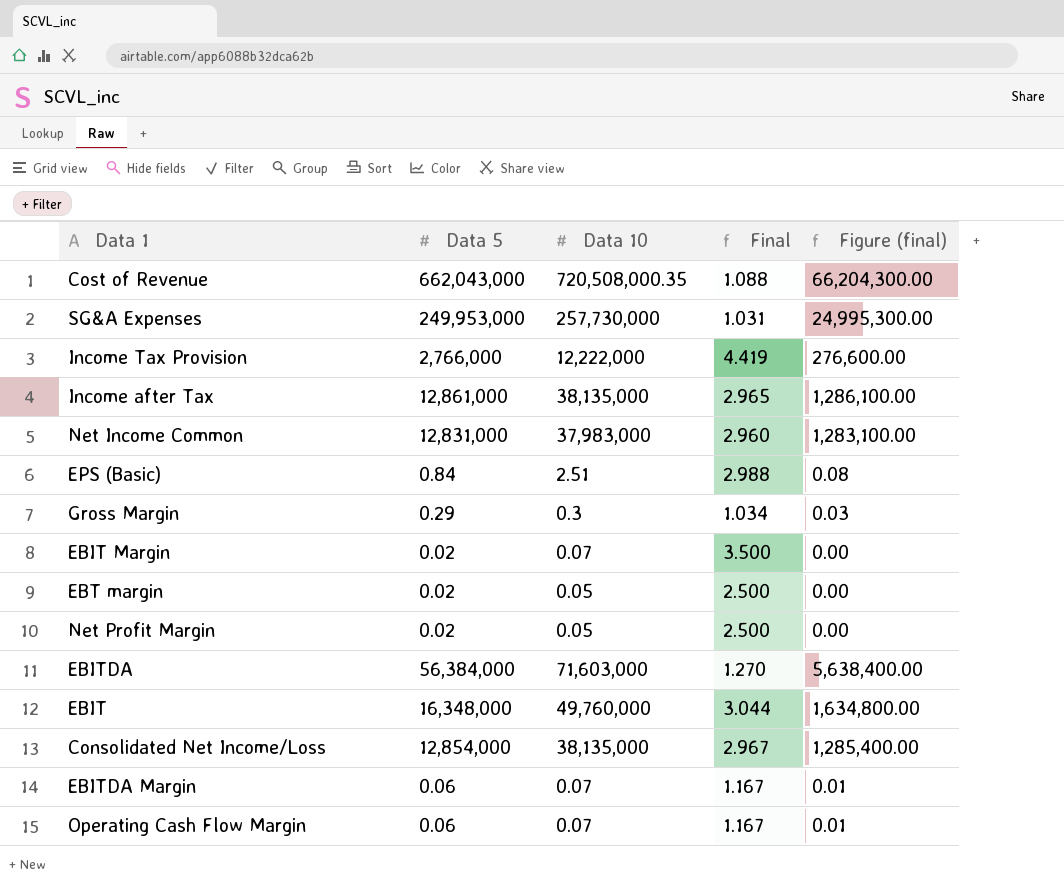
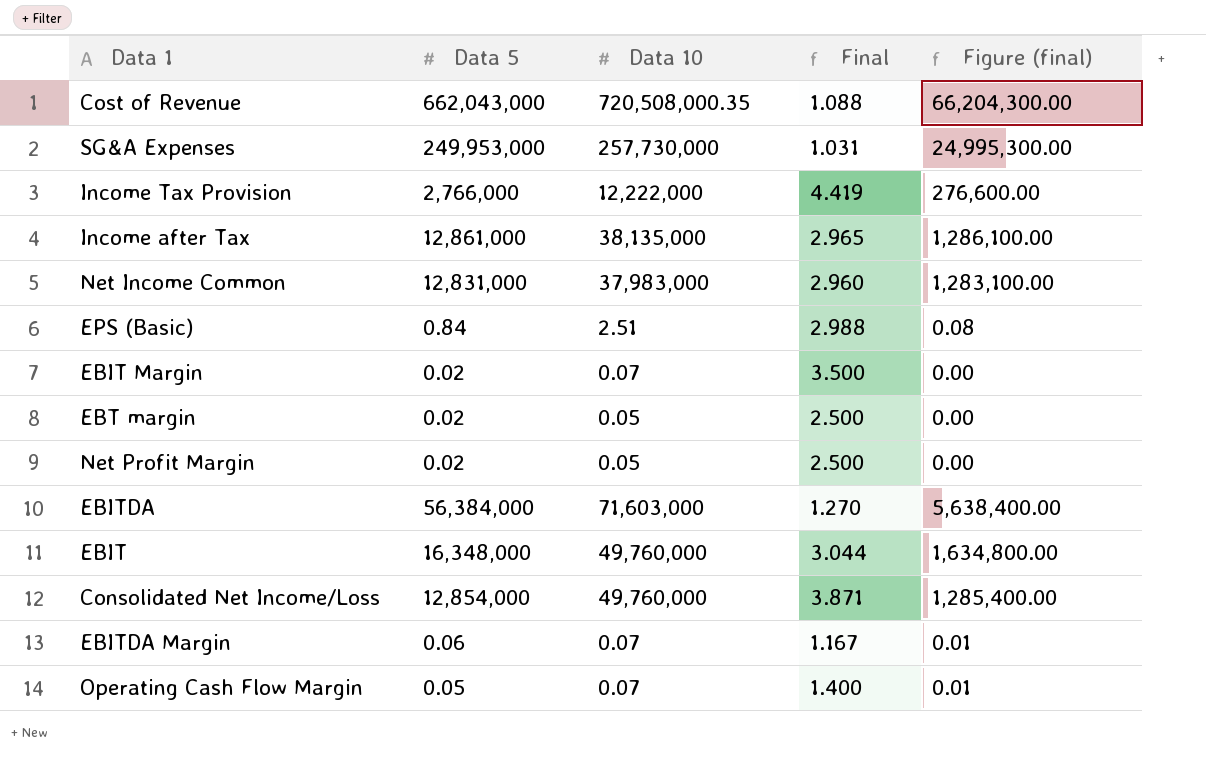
row Gross Margin: 0.29 | 0.3 | 1.034 | 0.03 -> none
Consolidated Net Income/Loss | Data 10: 38,135,000 -> 49,760,000
Consolidated Net Income/Loss | Final: 2.967 -> 3.871
Operating Cash Flow Margin | Data 5: 0.06 -> 0.05
Operating Cash Flow Margin | Final: 1.167 -> 1.400

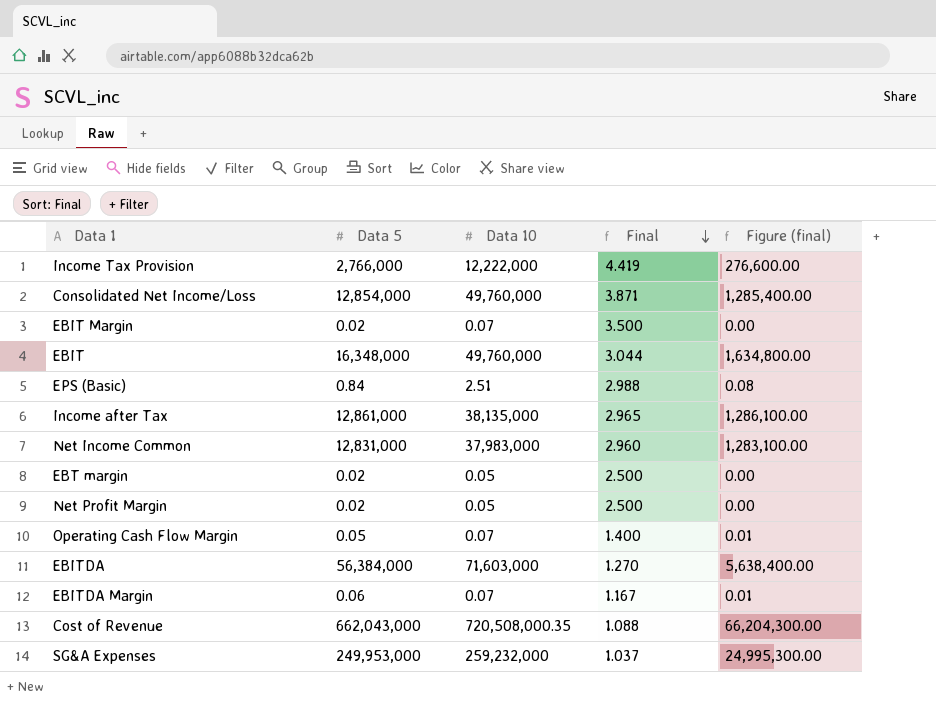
row order: none -> Final descending
SG&A Expenses | Data 10: 257,730,000 -> 259,232,000
SG&A Expenses | Final: 1.031 -> 1.037

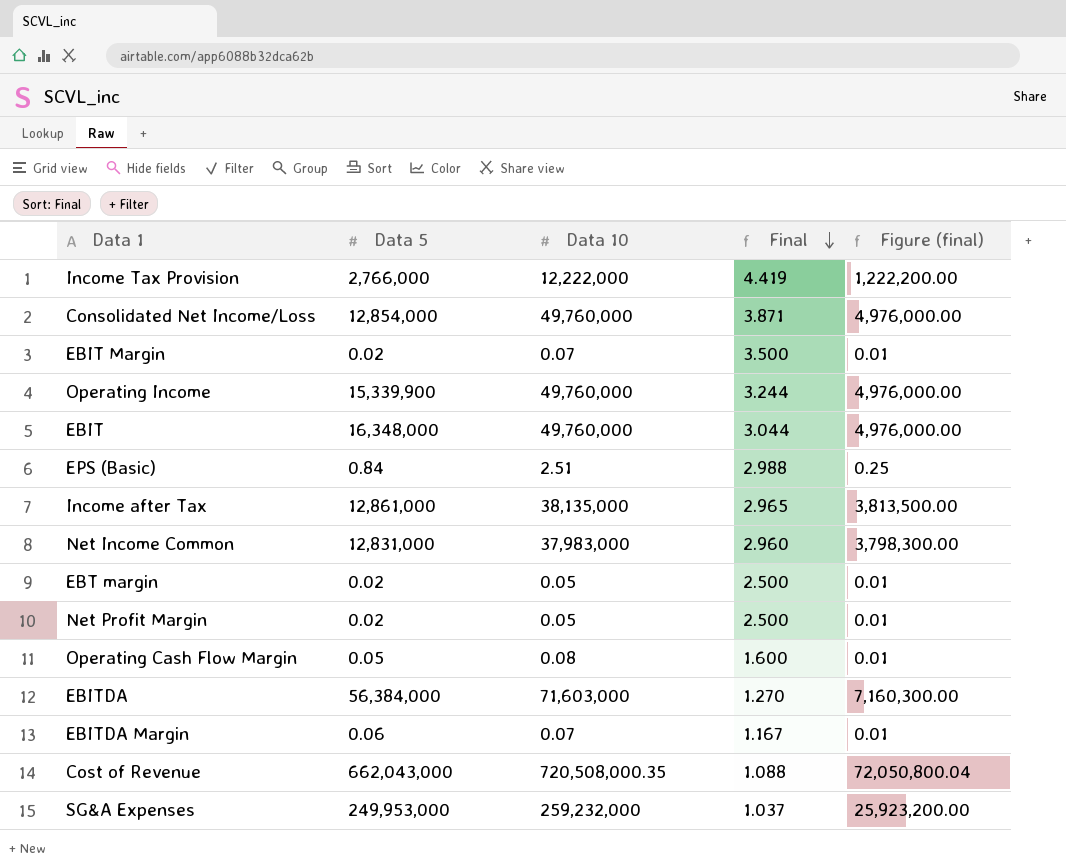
column Figure (final) | formula: [Data 5] * 0.1 -> [Data 10] * 0.1
row Operating Income: none -> 15,339,900 | 49,760,000 | 3.244 | 4,976,000.00
Operating Cash Flow Margin | Data 10: 0.07 -> 0.08
Operating Cash Flow Margin | Final: 1.400 -> 1.600

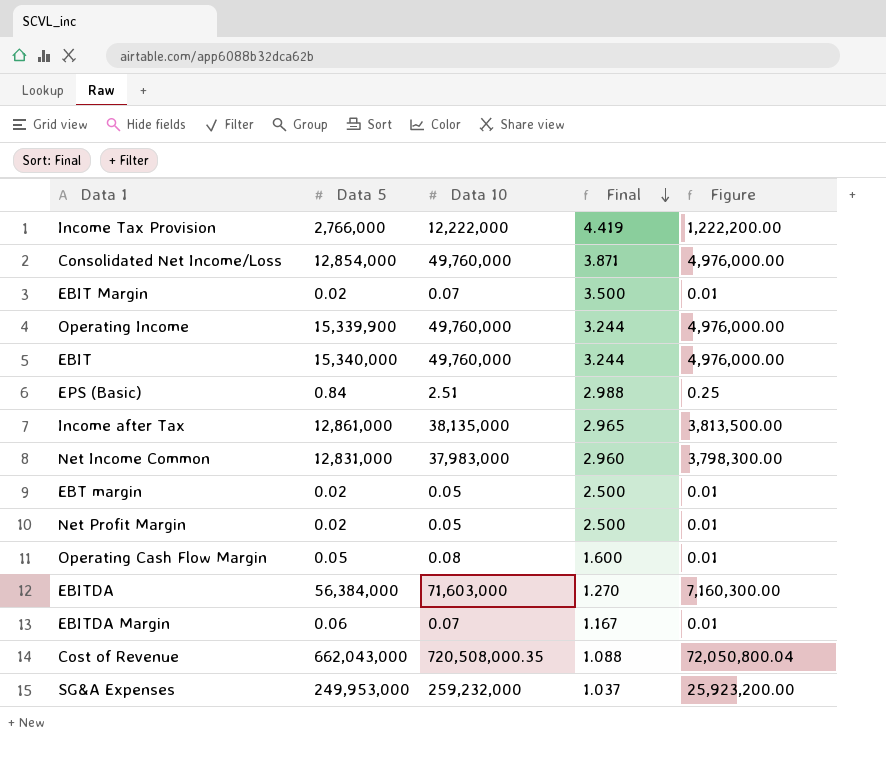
column name: Figure (final) -> Figure
EBIT | Data 5: 16,348,000 -> 15,340,000
EBIT | Final: 3.044 -> 3.244

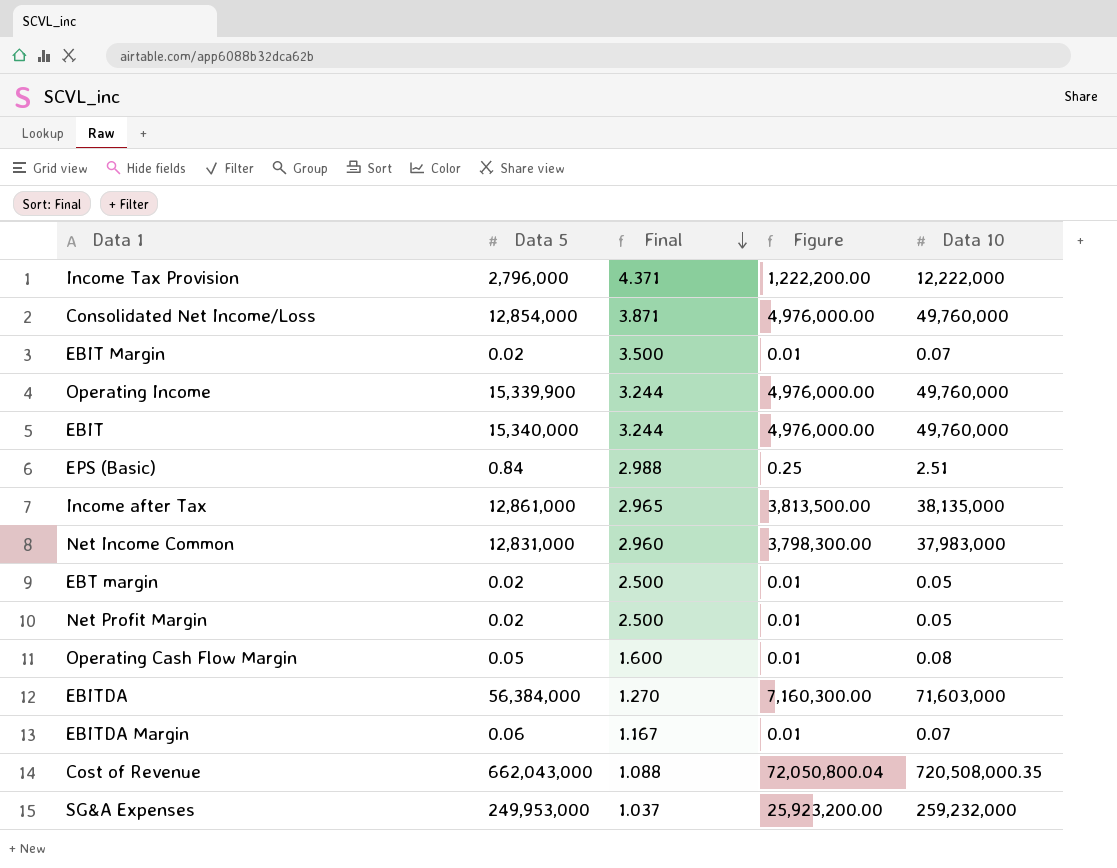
column Data 10 | position: 3 -> 5
Income Tax Provision | Data 5: 2,766,000 -> 2,796,000
Income Tax Provision | Final: 4.419 -> 4.371

